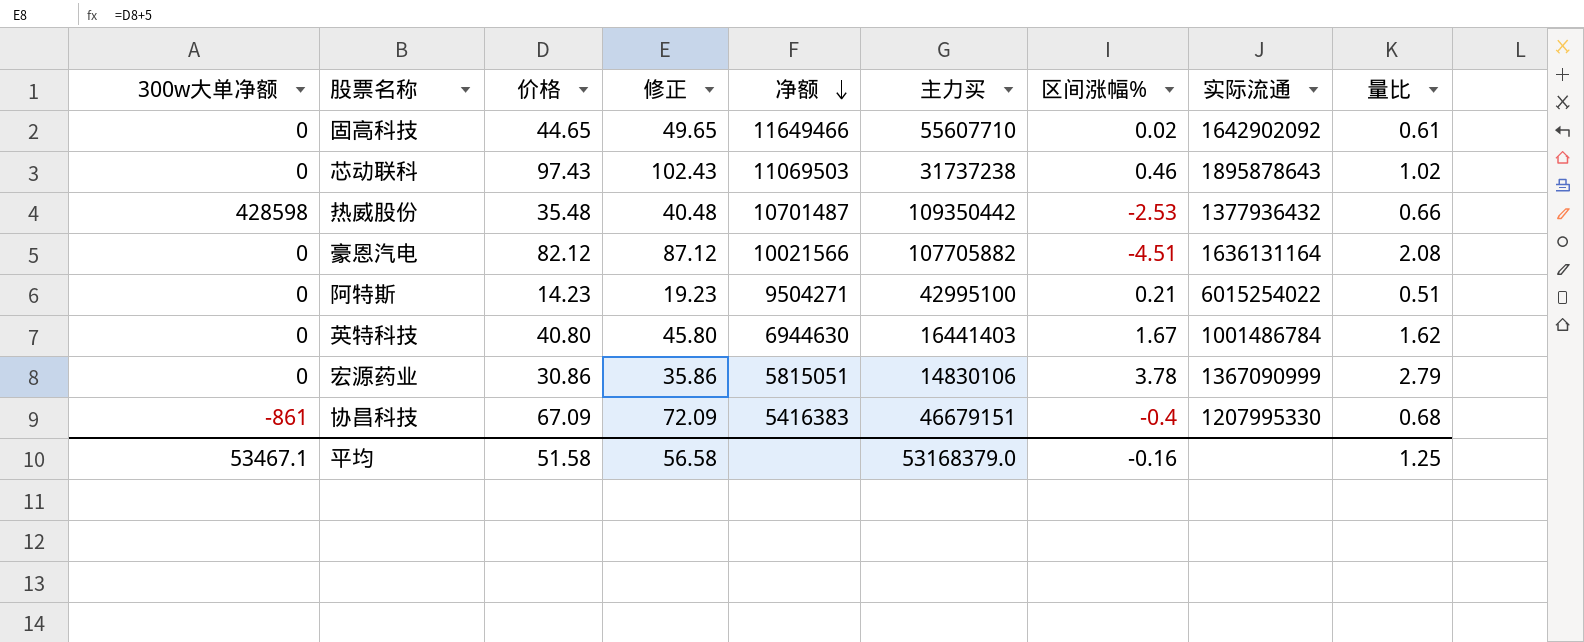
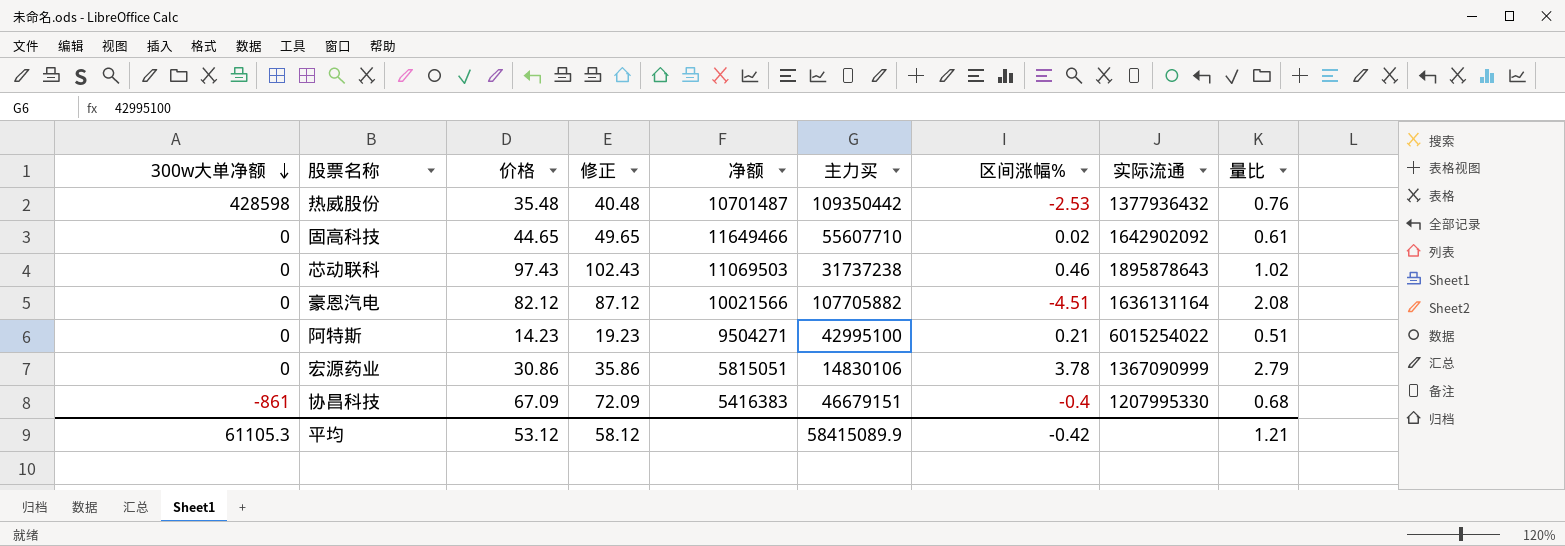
row order: 净额 descending -> 300w大单净额 descending
row 英特科技: 0 | 40.80 | 45.80 | 6944630 | 16441403 | 1.67 | 1001486784 | 1.62 -> none
热威股份 | 量比: 0.66 -> 0.76
平均 | 300w大单净额: 53467.1 -> 61105.3
平均 | 价格: 51.58 -> 53.12
平均 | 修正: 56.58 -> 58.12
平均 | 主力买: 53168379.0 -> 58415089.9
平均 | 区间涨幅%: -0.16 -> -0.42
平均 | 量比: 1.25 -> 1.21

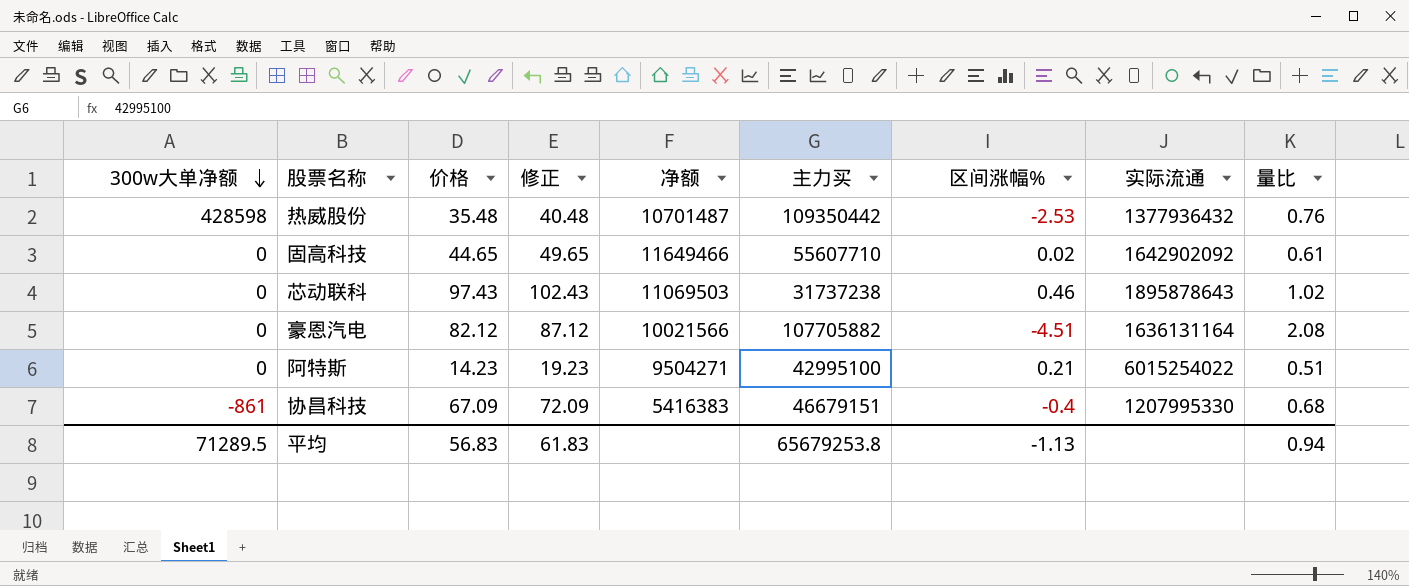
row 宏源药业: 0 | 30.86 | 35.86 | 5815051 | 14830106 | 3.78 | 1367090999 | 2.79 -> none
平均 | 300w大单净额: 61105.3 -> 71289.5
平均 | 价格: 53.12 -> 56.83
平均 | 修正: 58.12 -> 61.83
平均 | 主力买: 58415089.9 -> 65679253.8
平均 | 区间涨幅%: -0.42 -> -1.13
平均 | 量比: 1.21 -> 0.94

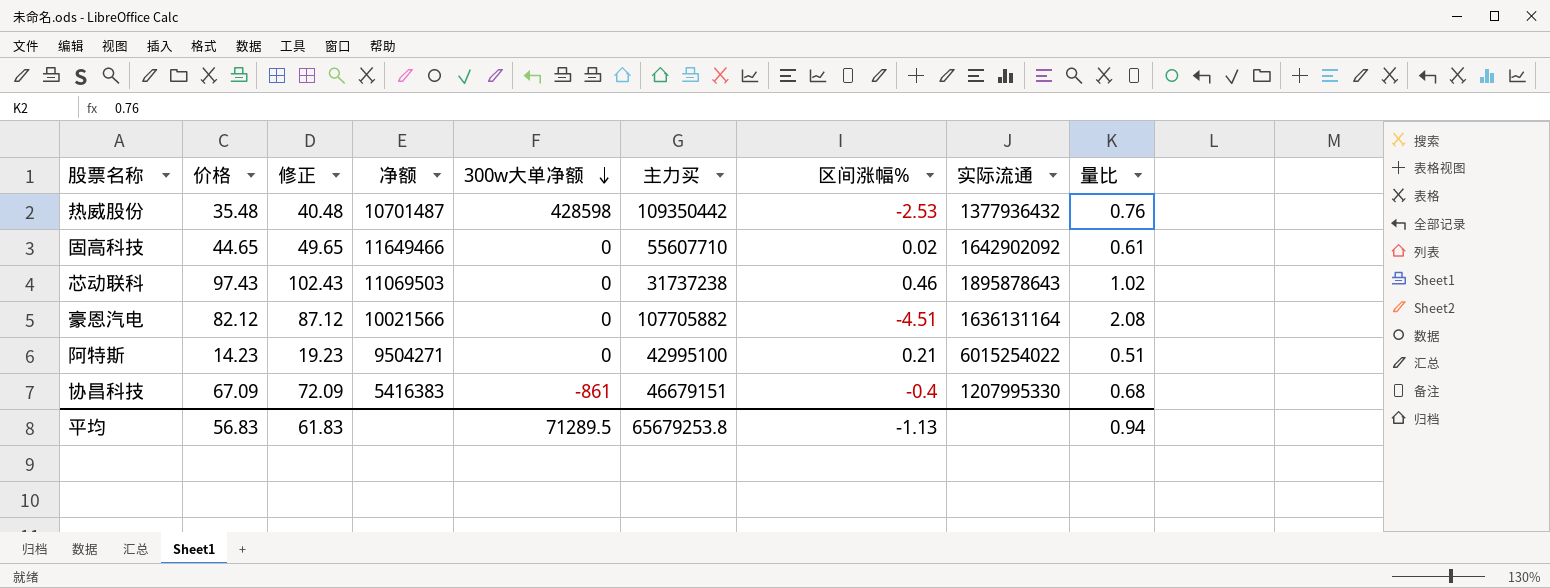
column 300w大单净额 | position: 1 -> 5

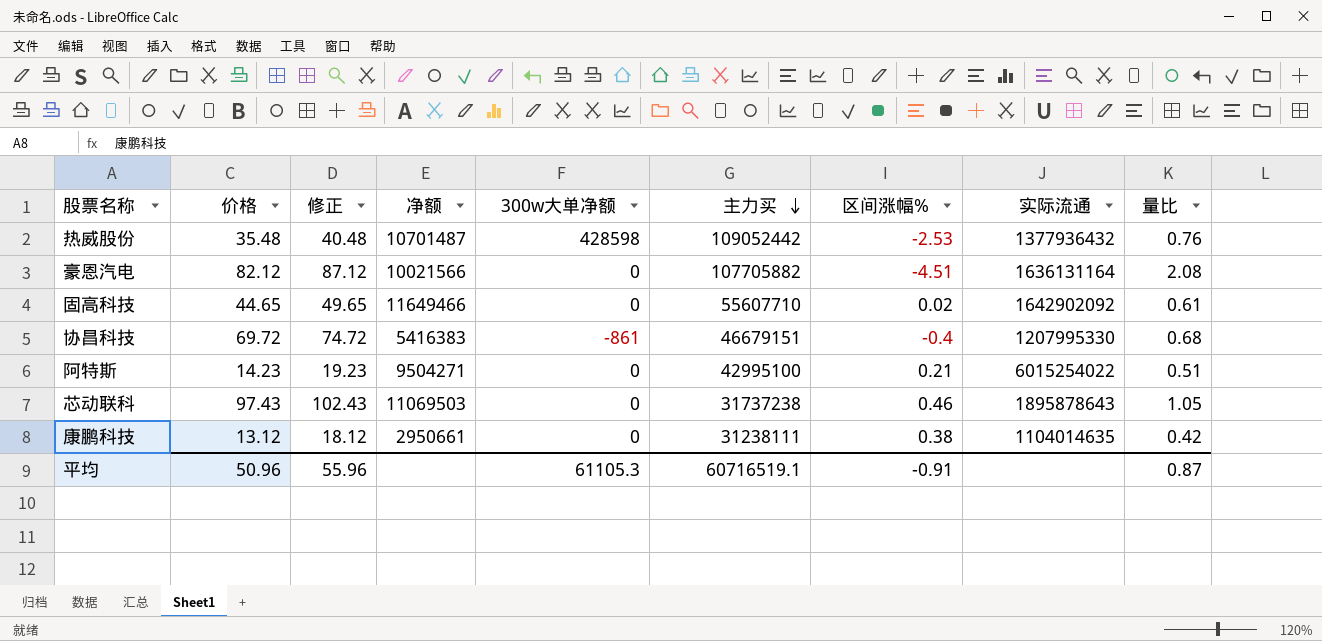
row order: 300w大单净额 descending -> 主力买 descending
热威股份 | 主力买: 109350442 -> 109052442
协昌科技 | 价格: 67.09 -> 69.72
协昌科技 | 修正: 72.09 -> 74.72
芯动联科 | 量比: 1.02 -> 1.05
row 康鹏科技: none -> 13.12 | 18.12 | 2950661 | 0 | 31238111 | 0.38 | 1104014635 | 0.42
平均 | 价格: 56.83 -> 50.96
平均 | 修正: 61.83 -> 55.96
平均 | 300w大单净额: 71289.5 -> 61105.3
平均 | 主力买: 65679253.8 -> 60716519.1
平均 | 区间涨幅%: -1.13 -> -0.91
平均 | 量比: 0.94 -> 0.87

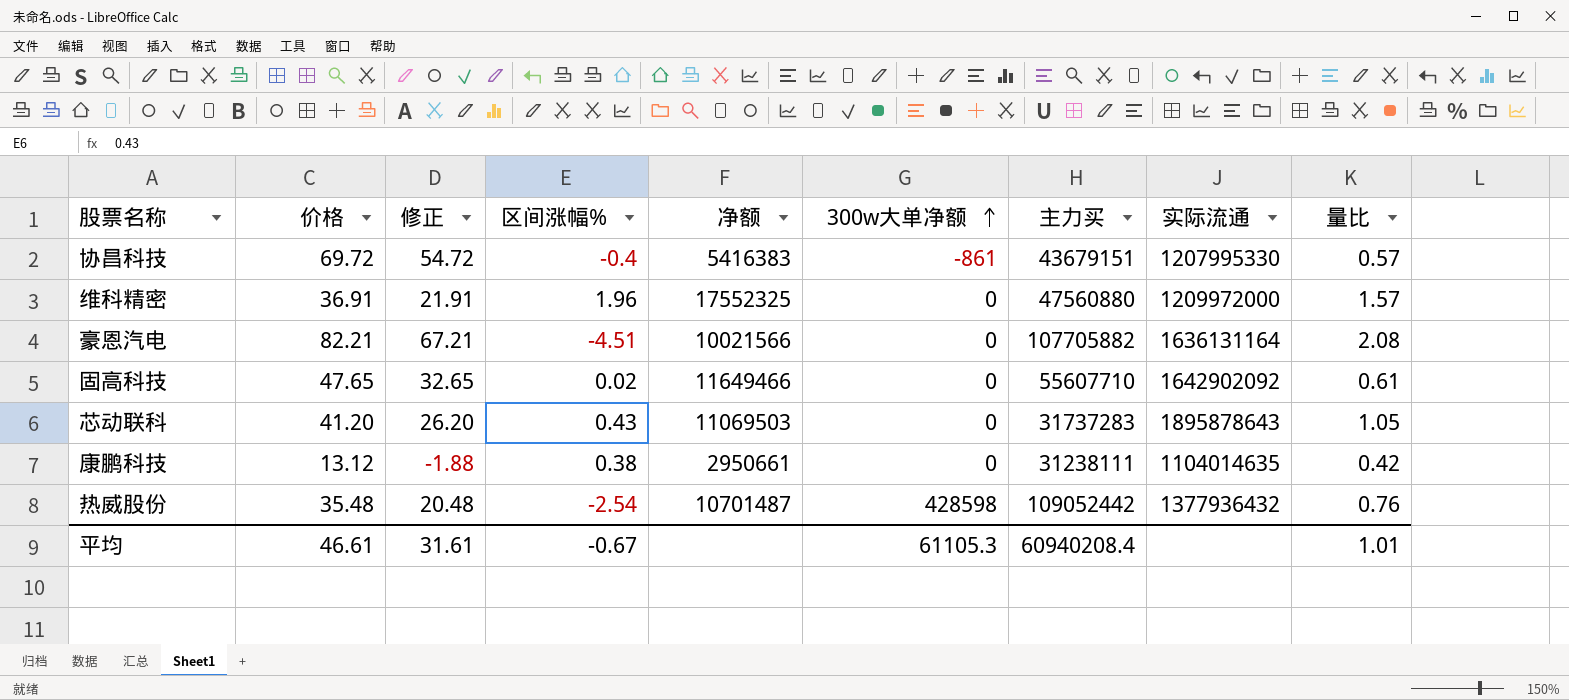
row order: 主力买 descending -> 300w大单净额 ascending
column 修正 | formula: [价格] + 5 -> [价格] - 15
column 区间涨幅% | position: 7 -> 4
row 阿特斯: 14.23 | 19.23 | 9504271 | 0 | 42995100 | 0.21 | 6015254022 | 0.51 -> none
协昌科技 | 主力买: 46679151 -> 43679151
协昌科技 | 量比: 0.68 -> 0.57
row 维科精密: none -> 36.91 | 21.91 | 1.96 | 17552325 | 0 | 47560880 | 1209972000 | 1.57
豪恩汽电 | 价格: 82.12 -> 82.21
固高科技 | 价格: 44.65 -> 47.65
芯动联科 | 价格: 97.43 -> 41.20
芯动联科 | 区间涨幅%: 0.46 -> 0.43
芯动联科 | 主力买: 31737238 -> 31737283
热威股份 | 区间涨幅%: -2.53 -> -2.54
平均 | 价格: 50.96 -> 46.61
平均 | 修正: 55.96 -> 31.61
平均 | 区间涨幅%: -0.91 -> -0.67
平均 | 主力买: 60716519.1 -> 60940208.4
平均 | 量比: 0.87 -> 1.01

